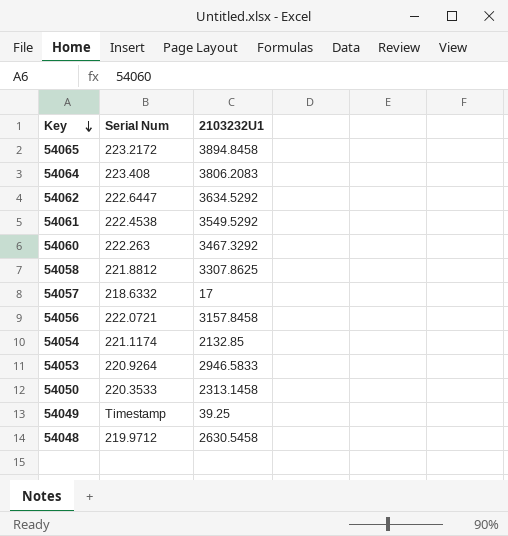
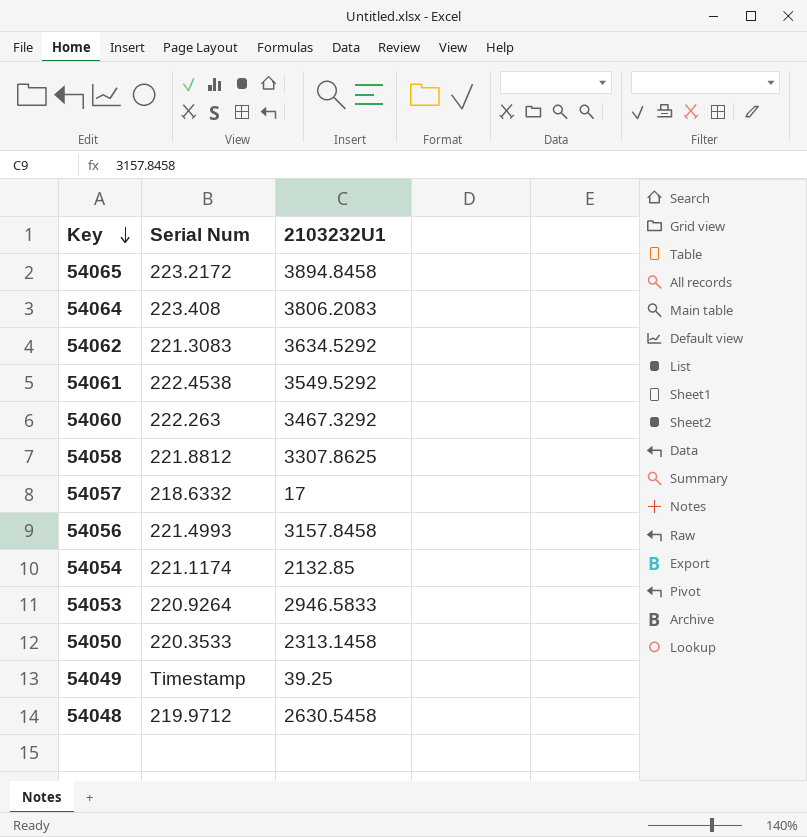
54062 | Serial Num: 222.6447 -> 221.3083
54056 | Serial Num: 222.0721 -> 221.4993

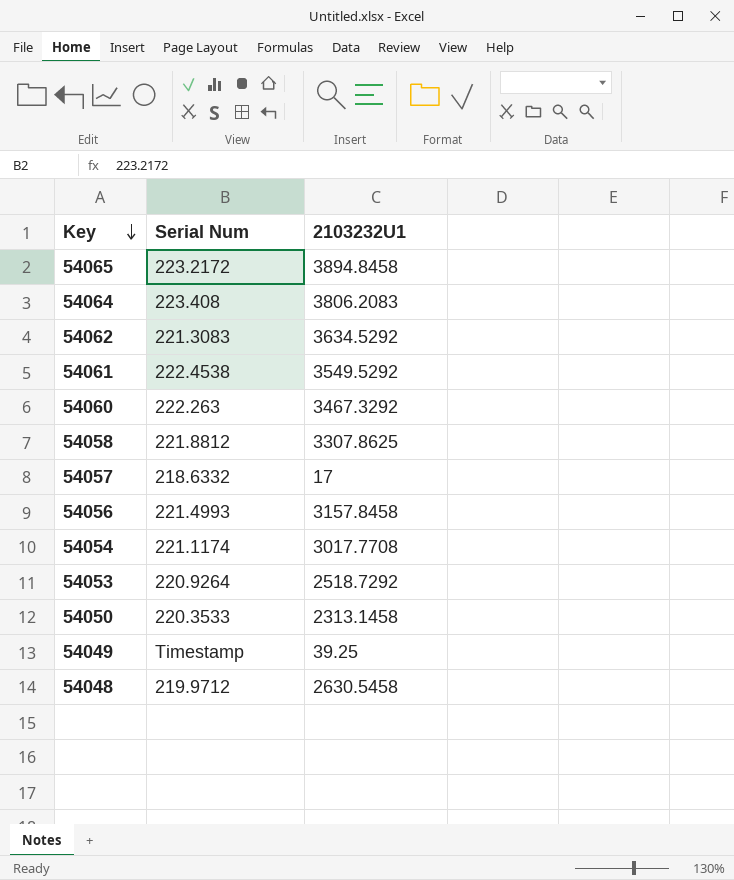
54054 | 2103232U1: 2132.85 -> 3017.7708
54053 | 2103232U1: 2946.5833 -> 2518.7292

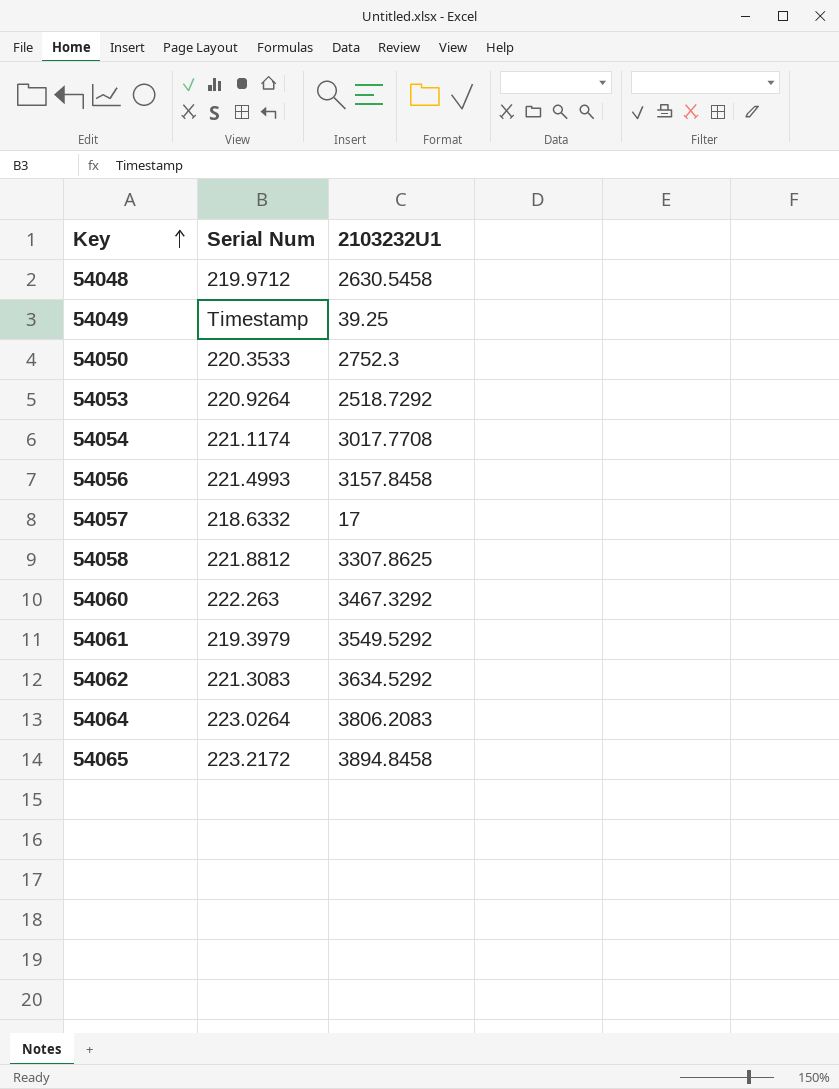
row order: Key descending -> Key ascending
54050 | 2103232U1: 2313.1458 -> 2752.3
54061 | Serial Num: 222.4538 -> 219.3979
54064 | Serial Num: 223.408 -> 223.0264

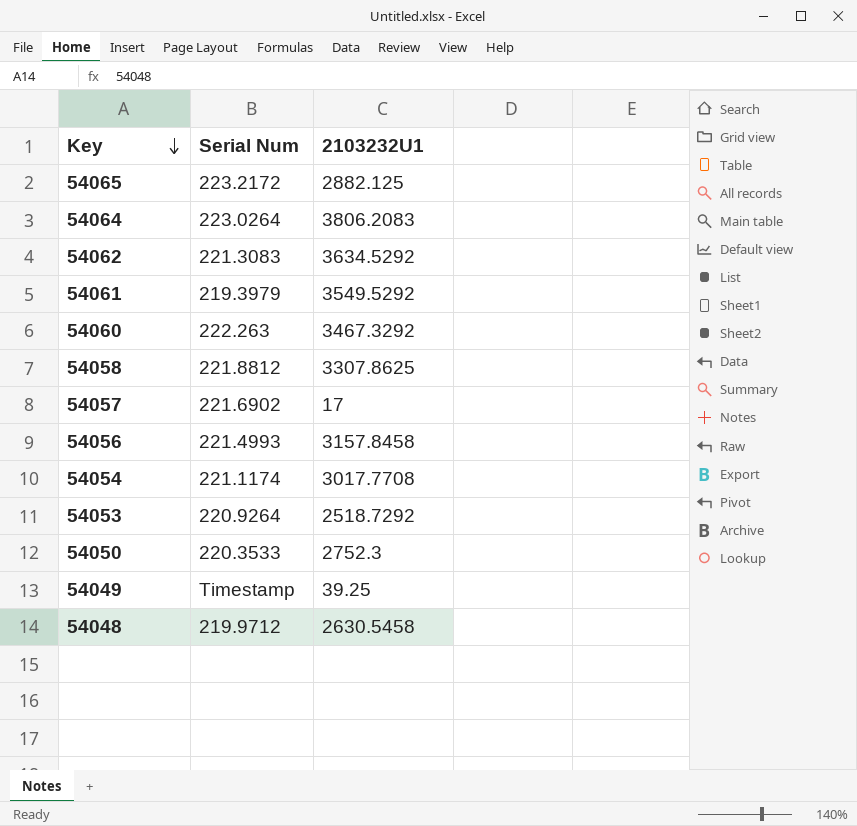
row order: Key ascending -> Key descending
54065 | 2103232U1: 3894.8458 -> 2882.125
54057 | Serial Num: 218.6332 -> 221.6902

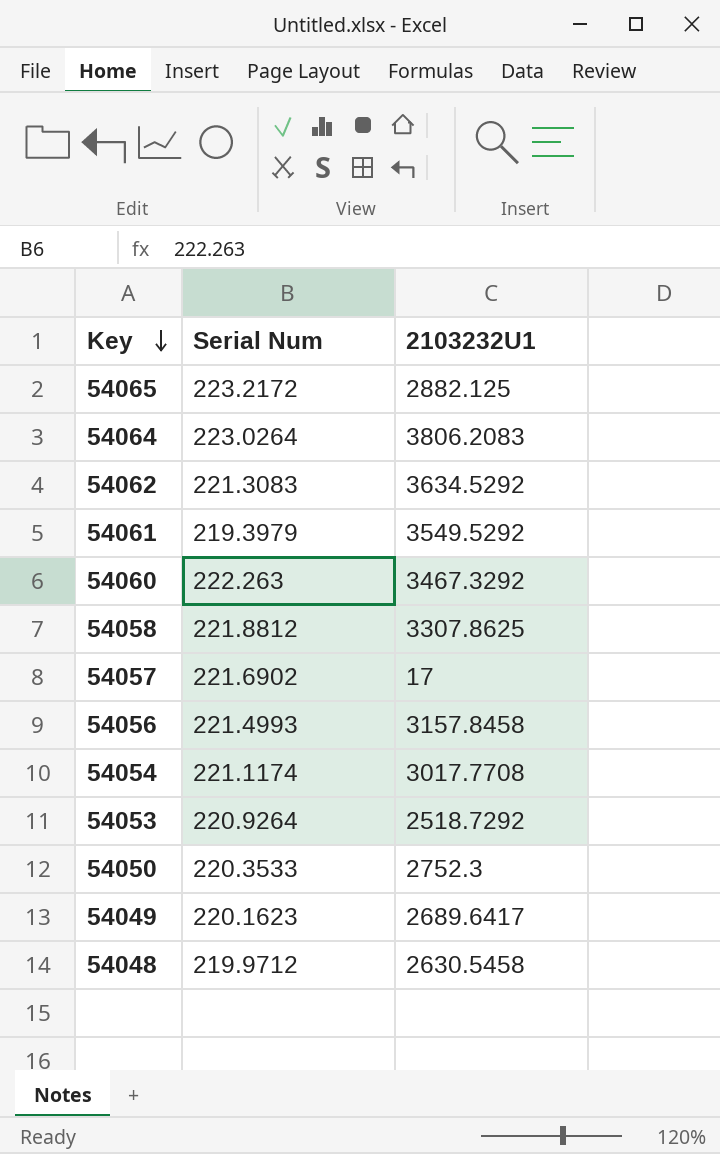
54049 | Serial Num: Timestamp -> 220.1623
54049 | 2103232U1: 39.25 -> 2689.6417

